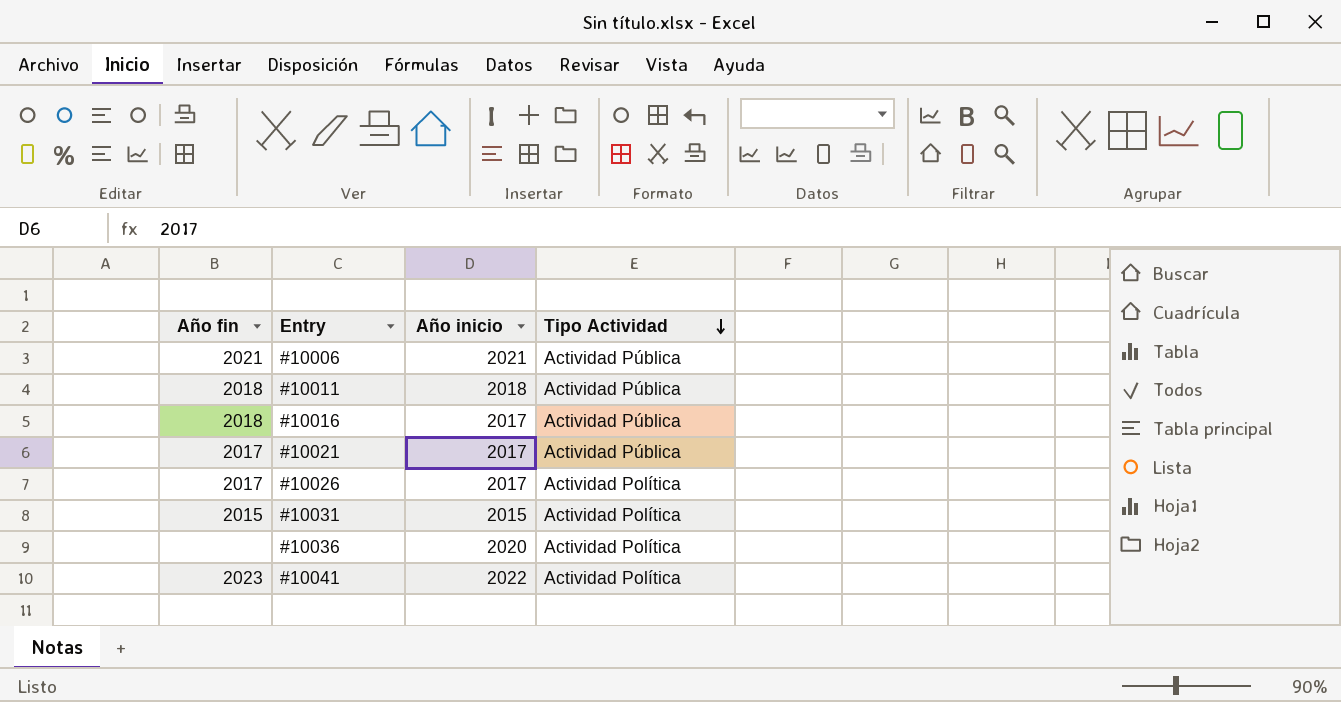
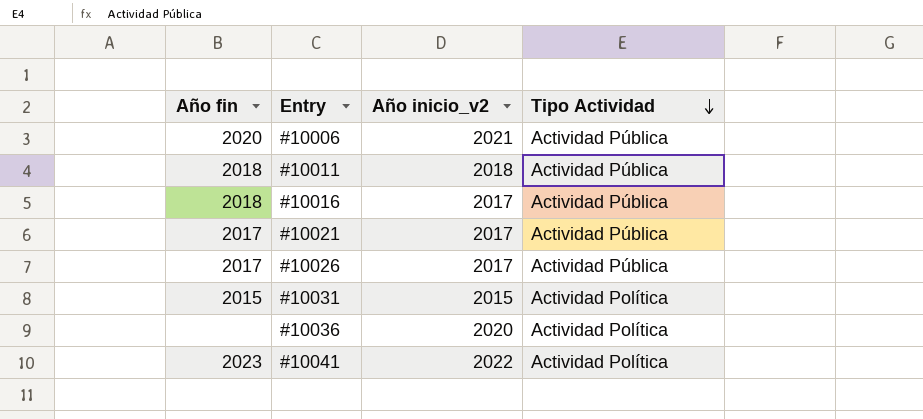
column name: Año inicio -> Año inicio_v2
#10006 | Año fin: 2021 -> 2020
#10026 | Tipo Actividad: Actividad Política -> Actividad Pública

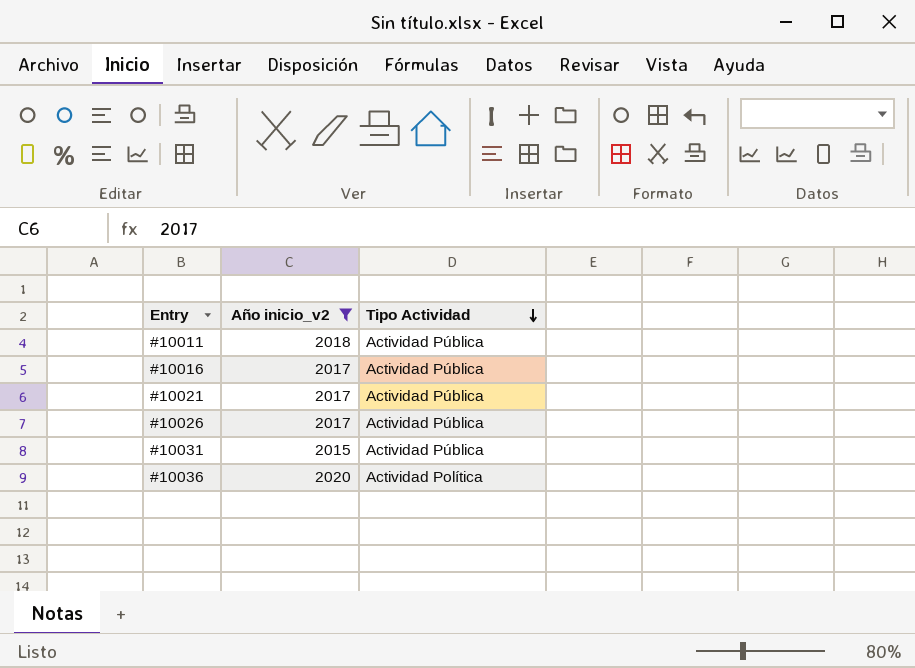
filter: none -> Año inicio_v2 <= 2020
column Año fin | position: 1 -> none
#10031 | Tipo Actividad: Actividad Política -> Actividad Pública

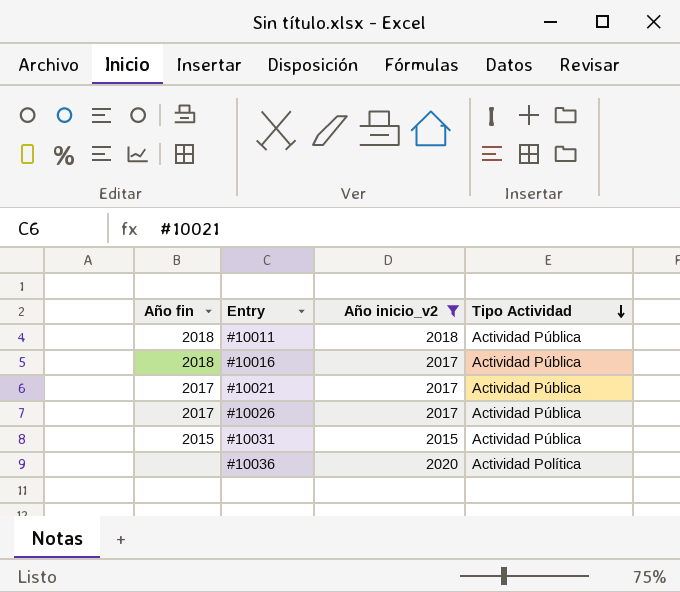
column Año fin | position: none -> 1

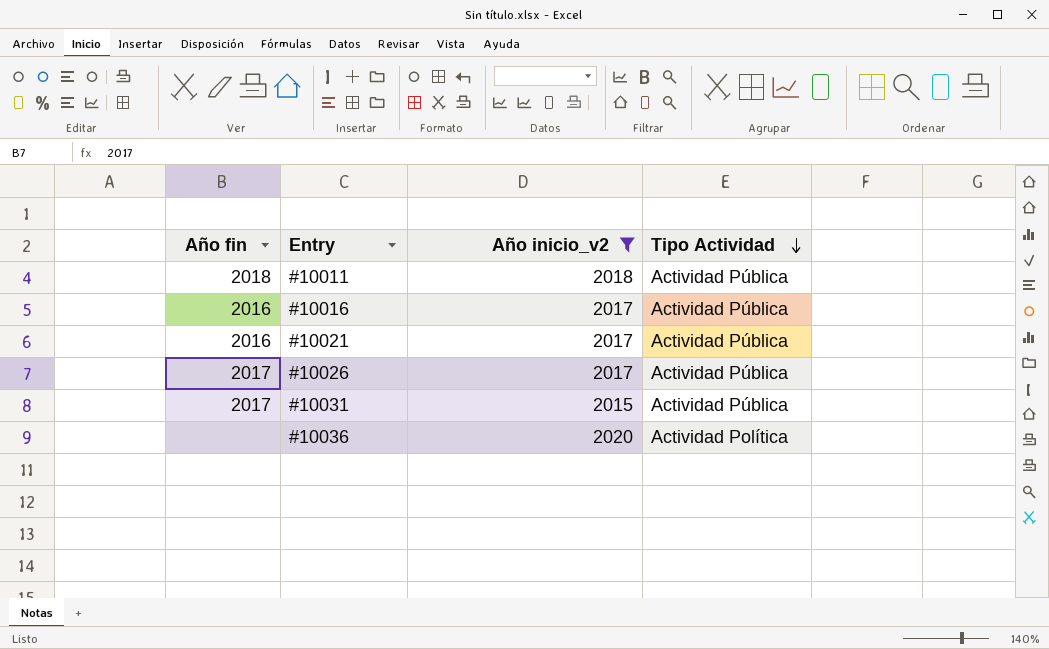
#10016 | Año fin: 2018 -> 2016
#10021 | Año fin: 2017 -> 2016
#10031 | Año fin: 2015 -> 2017

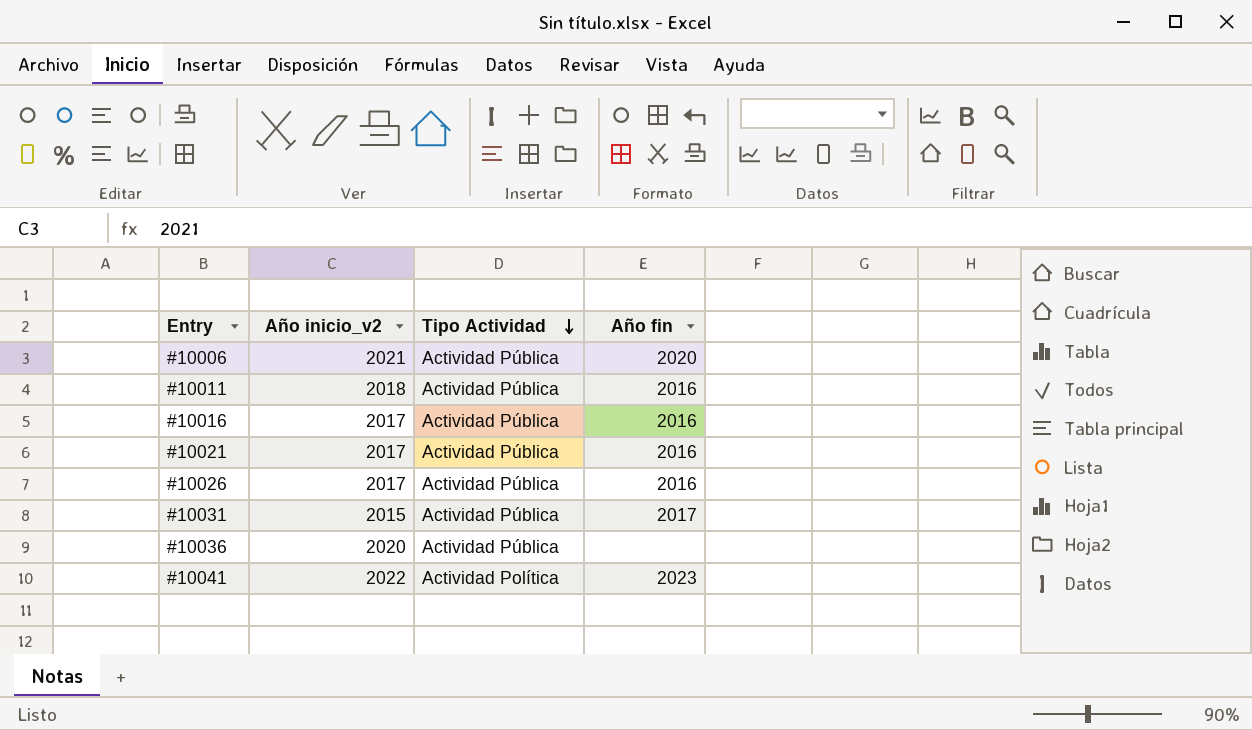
filter: Año inicio_v2 <= 2020 -> none
column Año fin | position: 1 -> 4
#10011 | Año fin: 2018 -> 2016
#10026 | Año fin: 2017 -> 2016
#10036 | Tipo Actividad: Actividad Política -> Actividad Pública

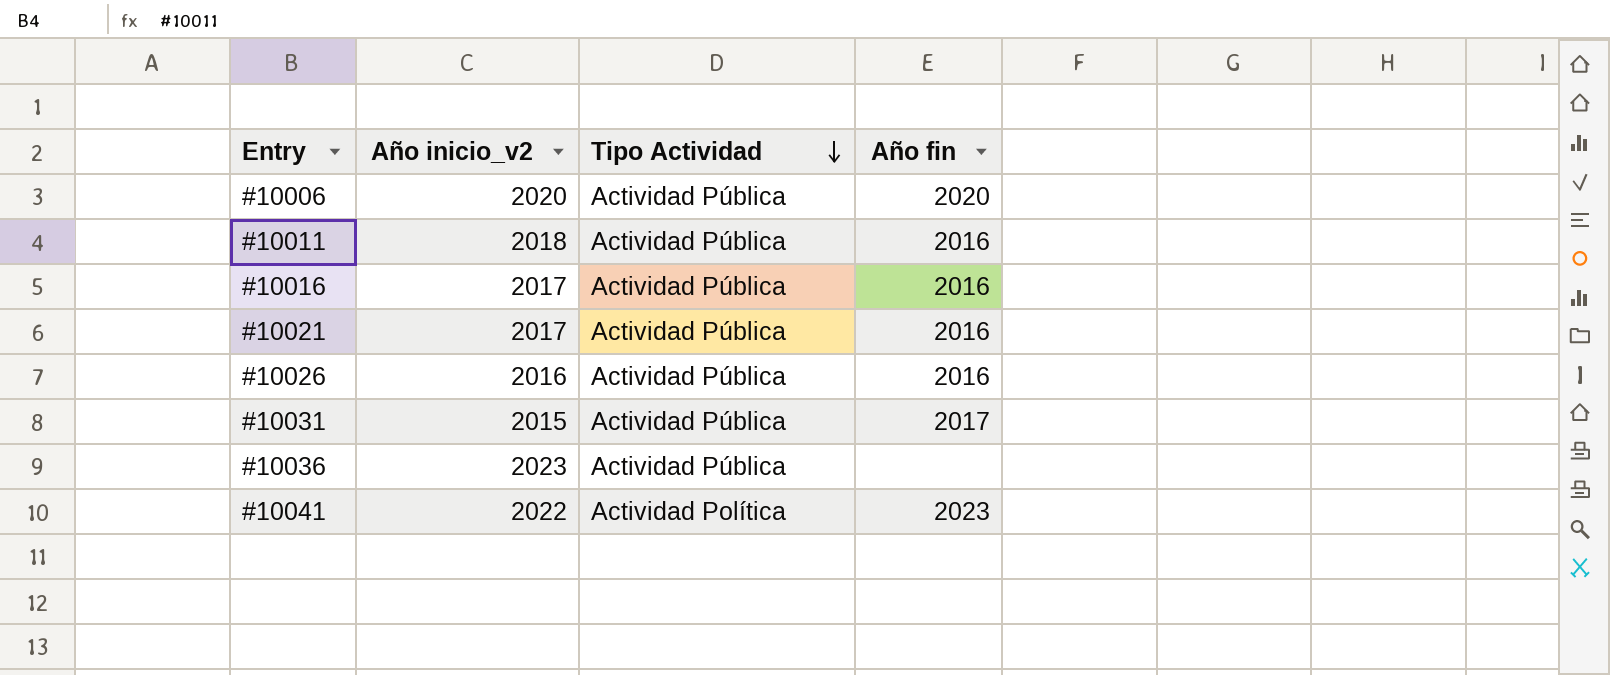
#10006 | Año inicio_v2: 2021 -> 2020
#10026 | Año inicio_v2: 2017 -> 2016
#10036 | Año inicio_v2: 2020 -> 2023

